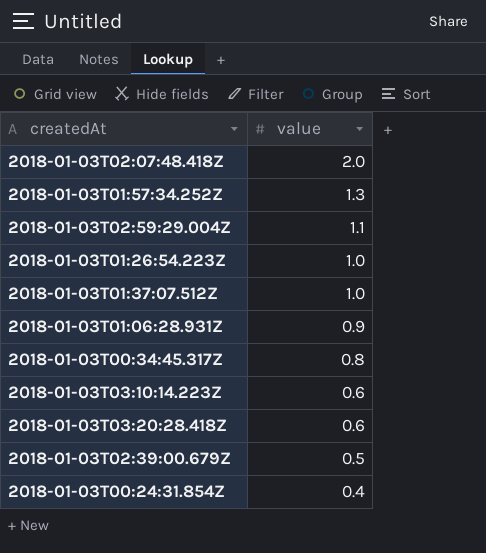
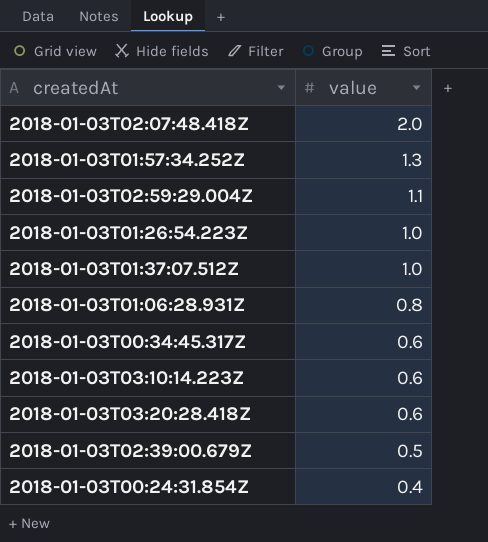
2018-01-03T01:06:28.931Z | value: 0.9 -> 0.8
2018-01-03T00:34:45.317Z | value: 0.8 -> 0.6

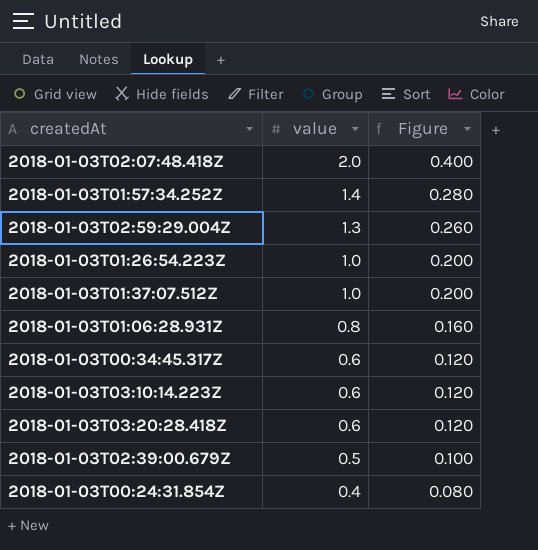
column Figure | formula: none -> [value] * 0.2
2018-01-03T01:57:34.252Z | value: 1.3 -> 1.4
2018-01-03T02:59:29.004Z | value: 1.1 -> 1.3

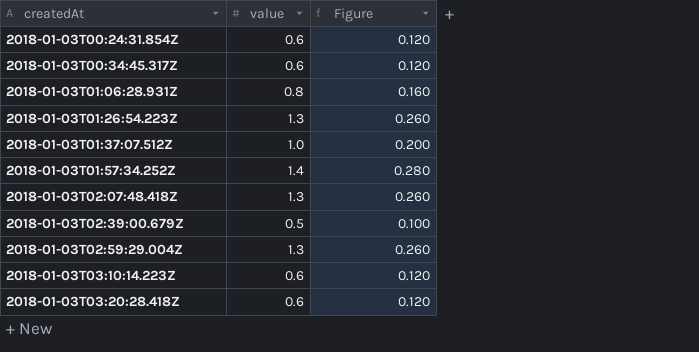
row order: value descending -> createdAt ascending
2018-01-03T00:24:31.854Z | value: 0.4 -> 0.6
2018-01-03T00:24:31.854Z | Figure: 0.080 -> 0.120
2018-01-03T01:26:54.223Z | value: 1.0 -> 1.3
2018-01-03T01:26:54.223Z | Figure: 0.200 -> 0.260
2018-01-03T02:07:48.418Z | value: 2.0 -> 1.3
2018-01-03T02:07:48.418Z | Figure: 0.400 -> 0.260

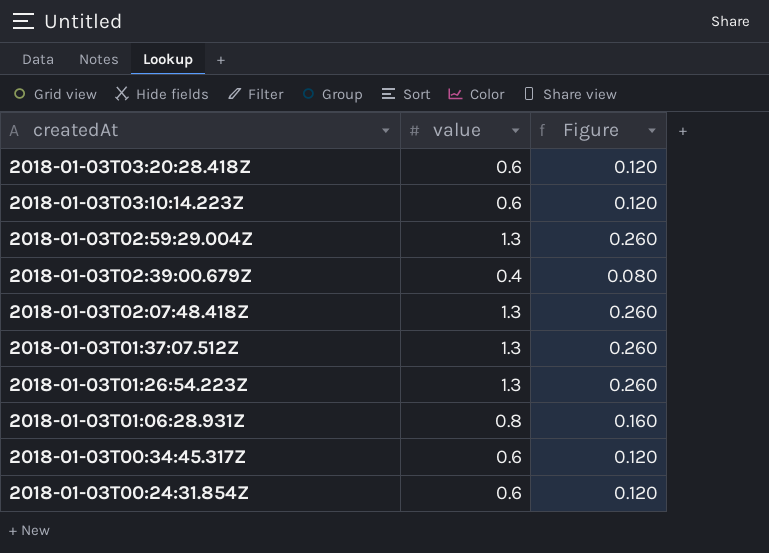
row order: createdAt ascending -> createdAt descending
row 2018-01-03T01:57:34.252Z: 1.4 | 0.280 -> none
2018-01-03T02:39:00.679Z | value: 0.5 -> 0.4
2018-01-03T02:39:00.679Z | Figure: 0.100 -> 0.080
2018-01-03T01:37:07.512Z | value: 1.0 -> 1.3
2018-01-03T01:37:07.512Z | Figure: 0.200 -> 0.260

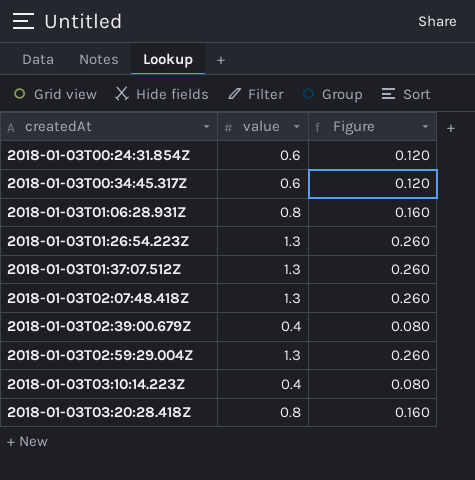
row order: createdAt descending -> createdAt ascending
2018-01-03T03:10:14.223Z | value: 0.6 -> 0.4
2018-01-03T03:10:14.223Z | Figure: 0.120 -> 0.080
2018-01-03T03:20:28.418Z | value: 0.6 -> 0.8
2018-01-03T03:20:28.418Z | Figure: 0.120 -> 0.160

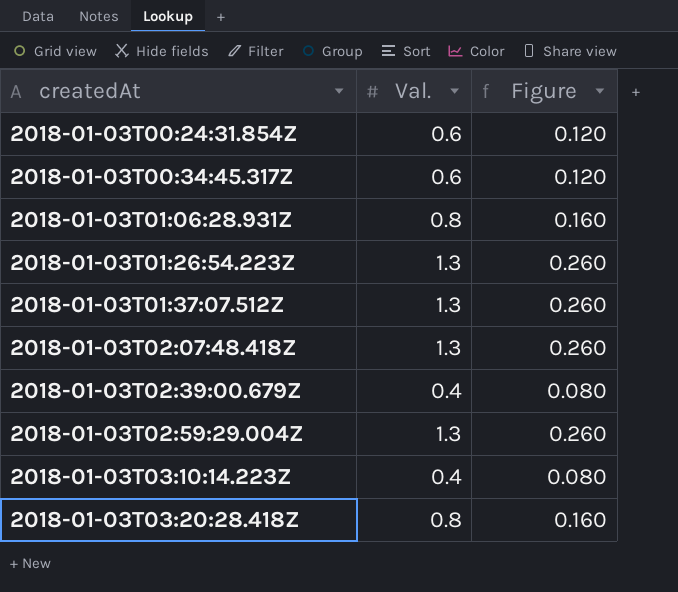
column name: value -> Val.

